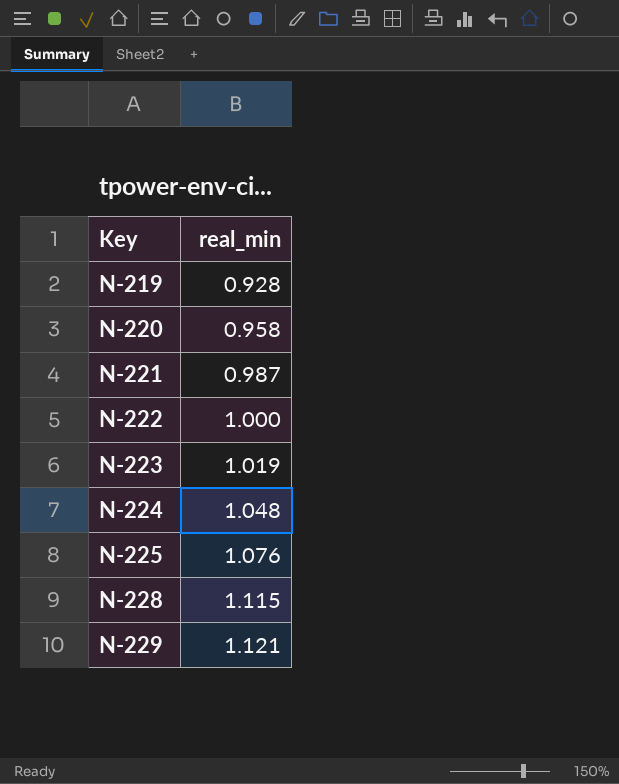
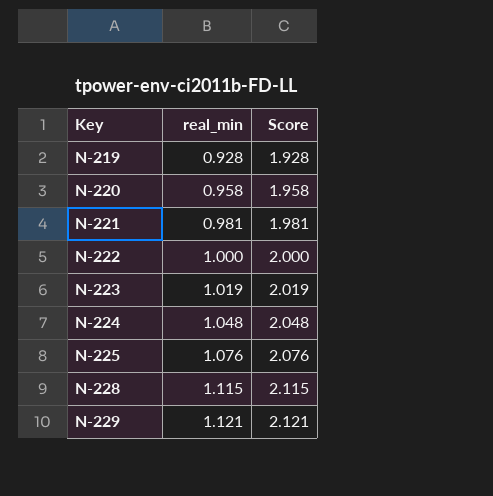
column Score | formula: none -> [real_min] + 1
N-221 | real_min: 0.987 -> 0.981

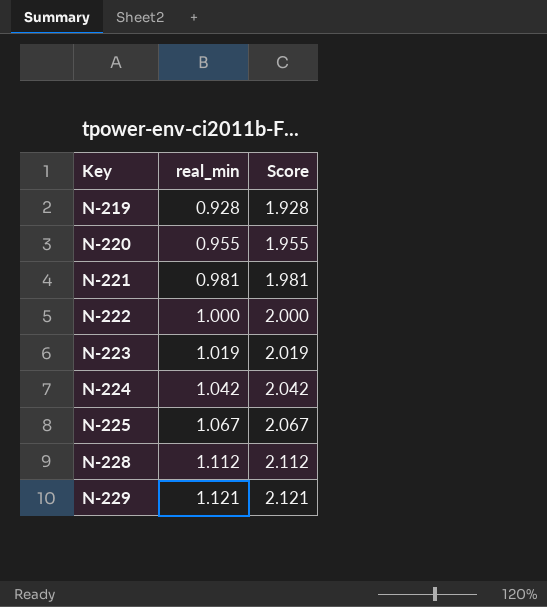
N-220 | real_min: 0.958 -> 0.955
N-220 | Score: 1.958 -> 1.955
N-224 | real_min: 1.048 -> 1.042
N-224 | Score: 2.048 -> 2.042
N-225 | real_min: 1.076 -> 1.067
N-225 | Score: 2.076 -> 2.067
N-228 | real_min: 1.115 -> 1.112
N-228 | Score: 2.115 -> 2.112

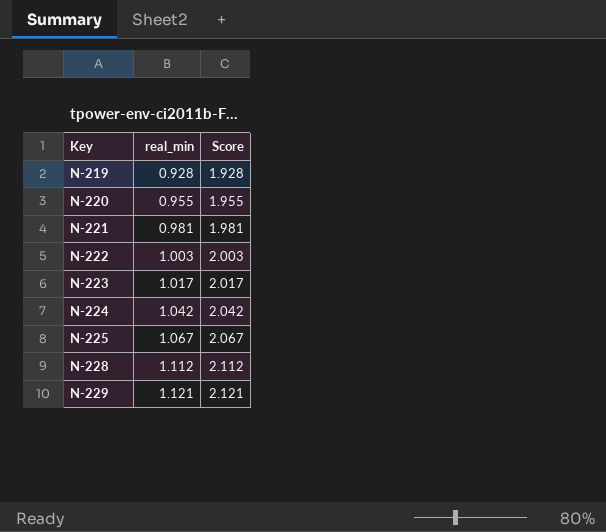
N-222 | real_min: 1.000 -> 1.003
N-222 | Score: 2.000 -> 2.003
N-223 | real_min: 1.019 -> 1.017
N-223 | Score: 2.019 -> 2.017

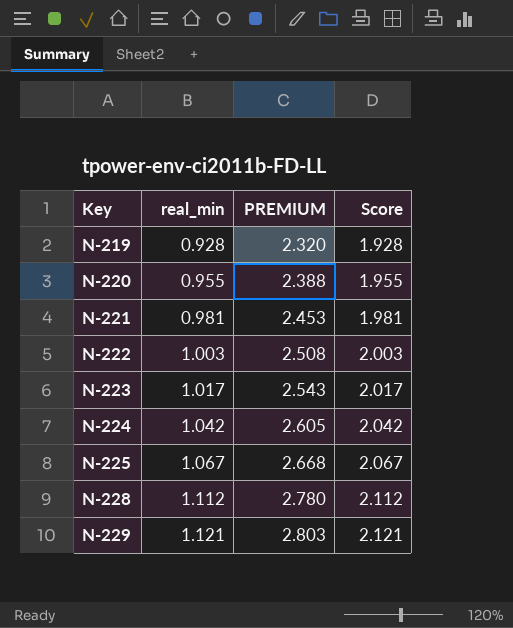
column PREMIUM | formula: none -> [real_min] * 2.5

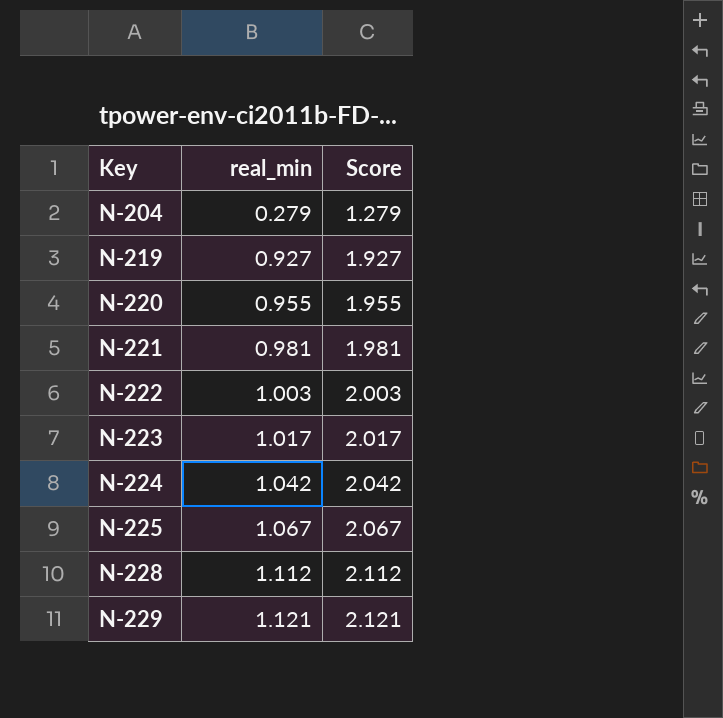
column PREMIUM | formula: [real_min] * 2.5 -> none
row N-204: none -> 0.279 | 1.279
N-219 | real_min: 0.928 -> 0.927
N-219 | Score: 1.928 -> 1.927

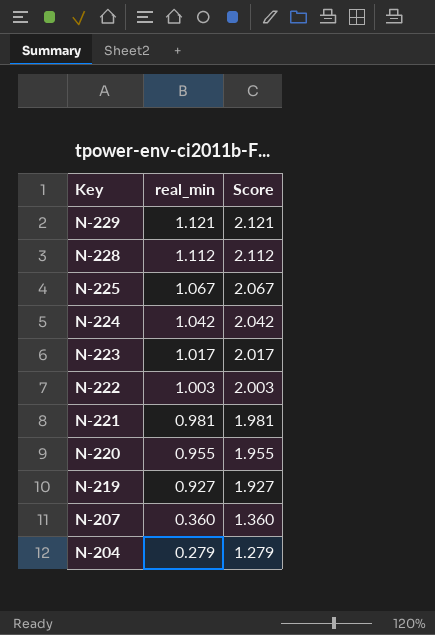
row order: Key ascending -> Key descending
row N-207: none -> 0.360 | 1.360

